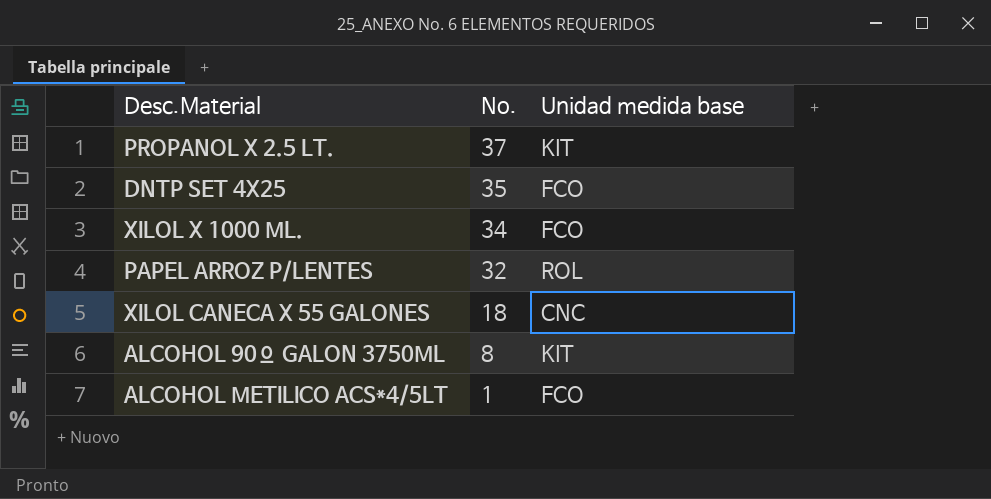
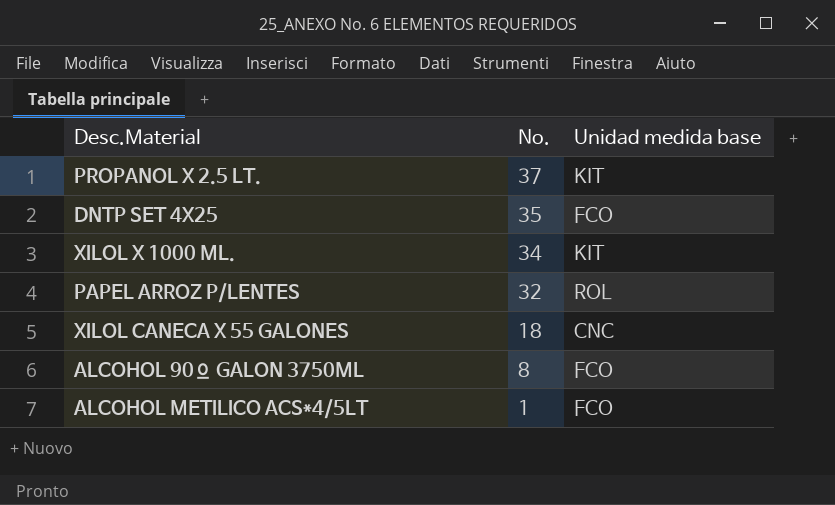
XILOL X 1000 ML. | Unidad medida base: FCO -> KIT
ALCOHOL 90º GALON 3750ML | Unidad medida base: KIT -> FCO

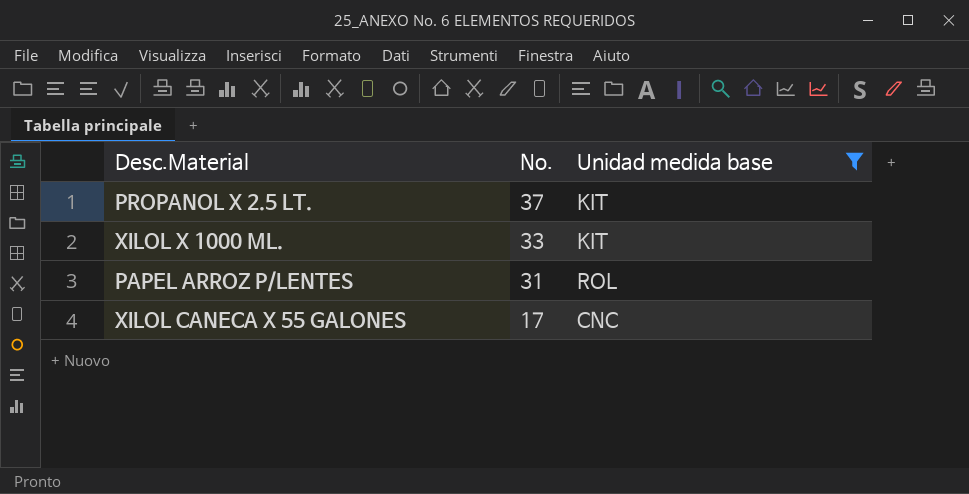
filter: none -> Unidad medida base != FCO
XILOL X 1000 ML. | No.: 34 -> 33
PAPEL ARROZ P/LENTES | No.: 32 -> 31
XILOL CANECA X 55 GALONES | No.: 18 -> 17

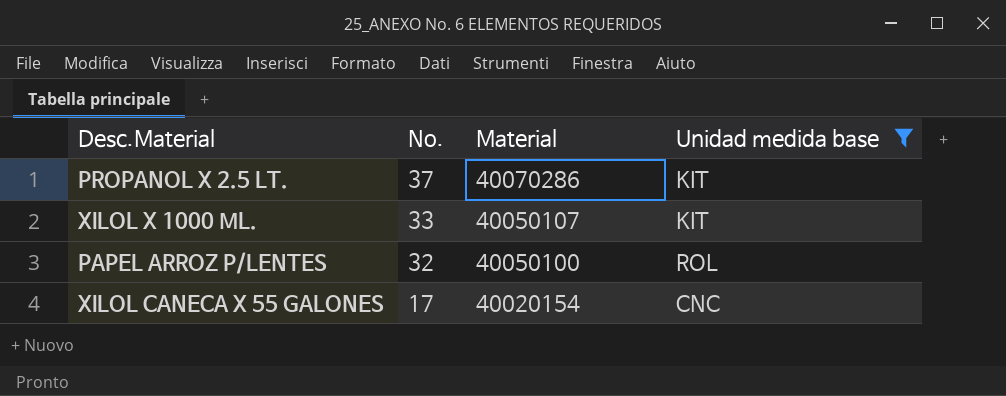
column Material | position: none -> 3
PAPEL ARROZ P/LENTES | No.: 31 -> 32

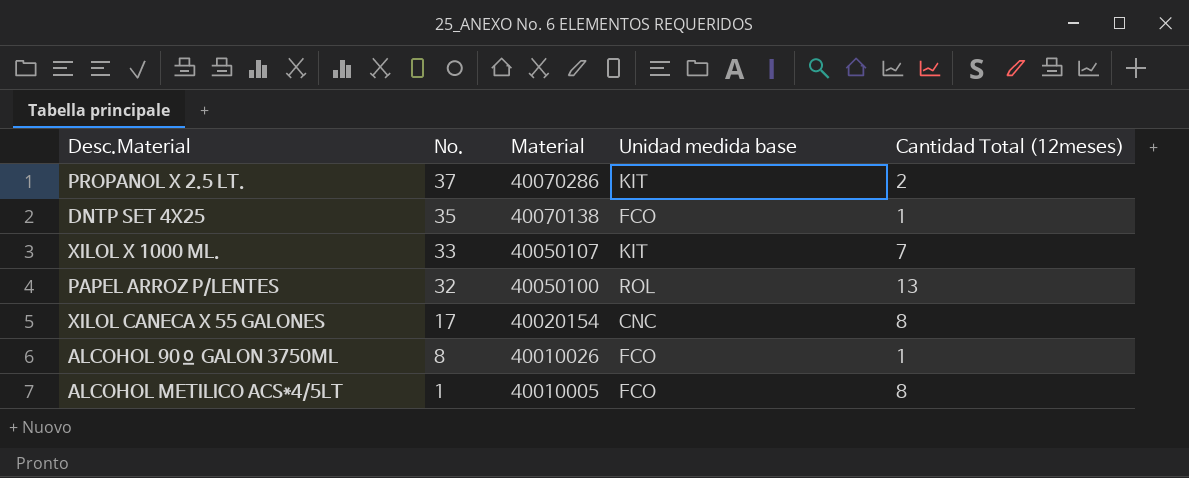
filter: Unidad medida base != FCO -> none
column Cantidad Total (12meses) | position: none -> 5

